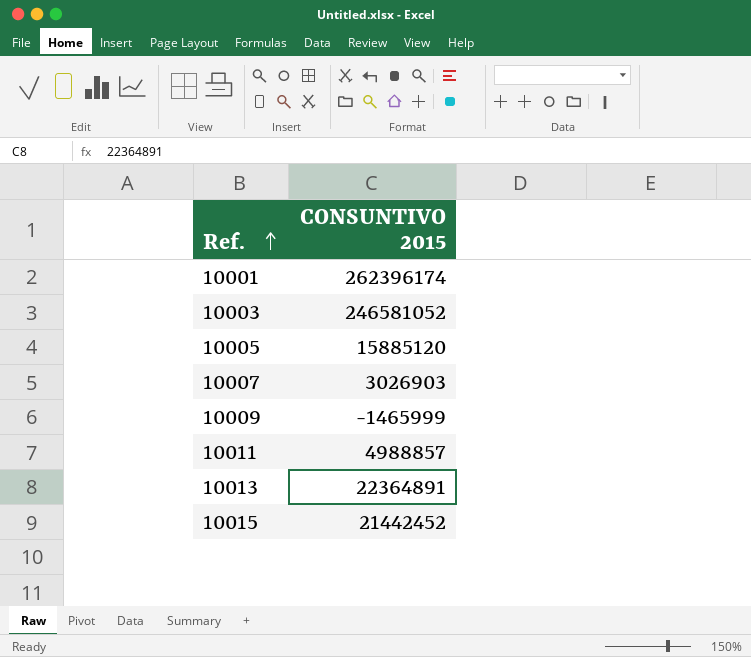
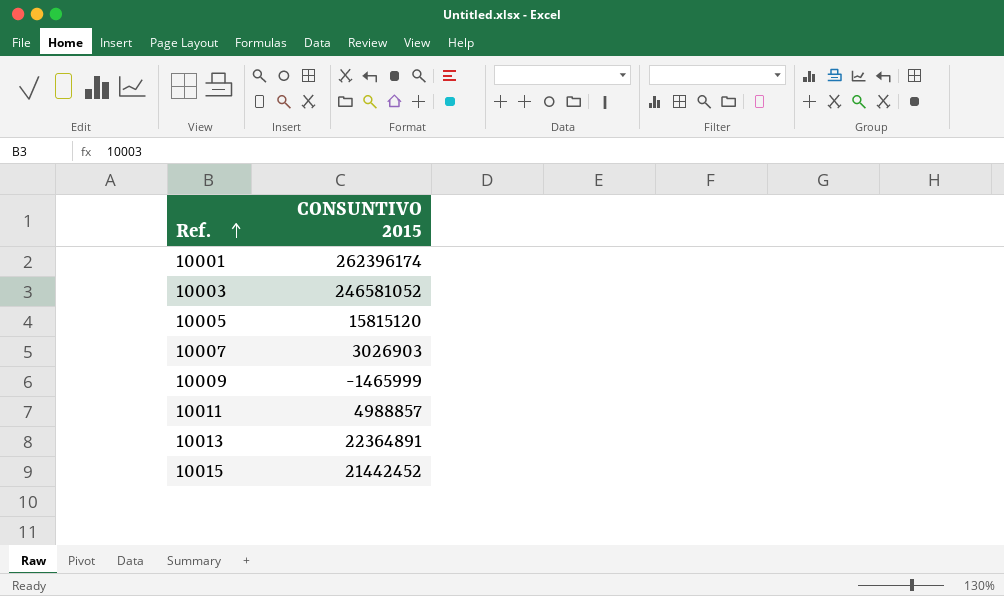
10005 | CONSUNTIVO 2015: 15885120 -> 15815120

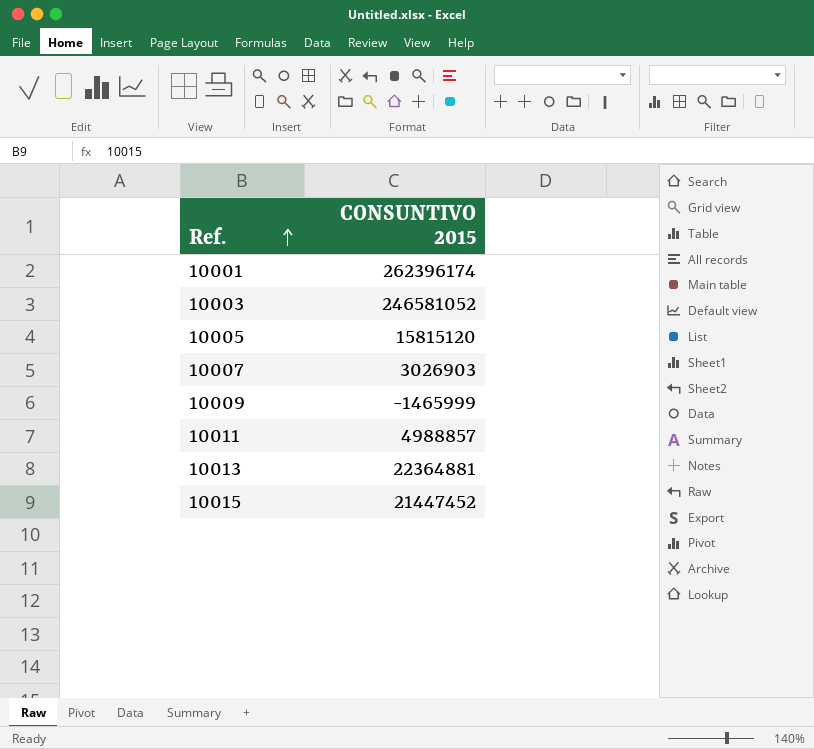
10013 | CONSUNTIVO 2015: 22364891 -> 22364881
10015 | CONSUNTIVO 2015: 21442452 -> 21447452

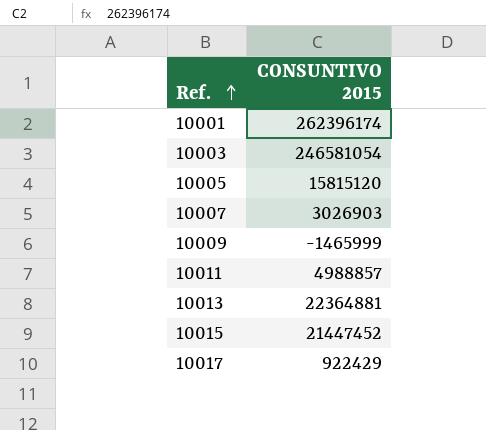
10003 | CONSUNTIVO 2015: 246581052 -> 246581054
row 10017: none -> 922429

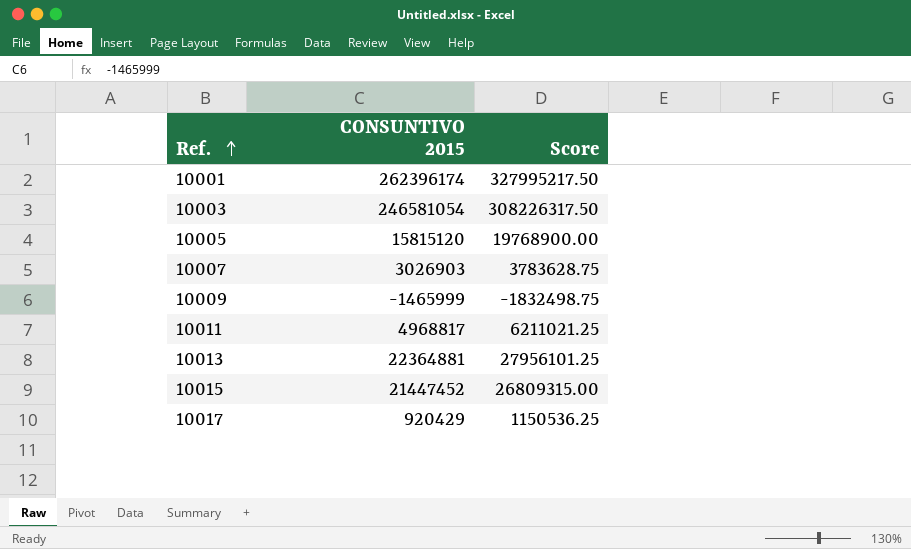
column Score | formula: none -> [CONSUNTIVO 2015] * 1.25
10011 | CONSUNTIVO 2015: 4988857 -> 4968817
10017 | CONSUNTIVO 2015: 922429 -> 920429

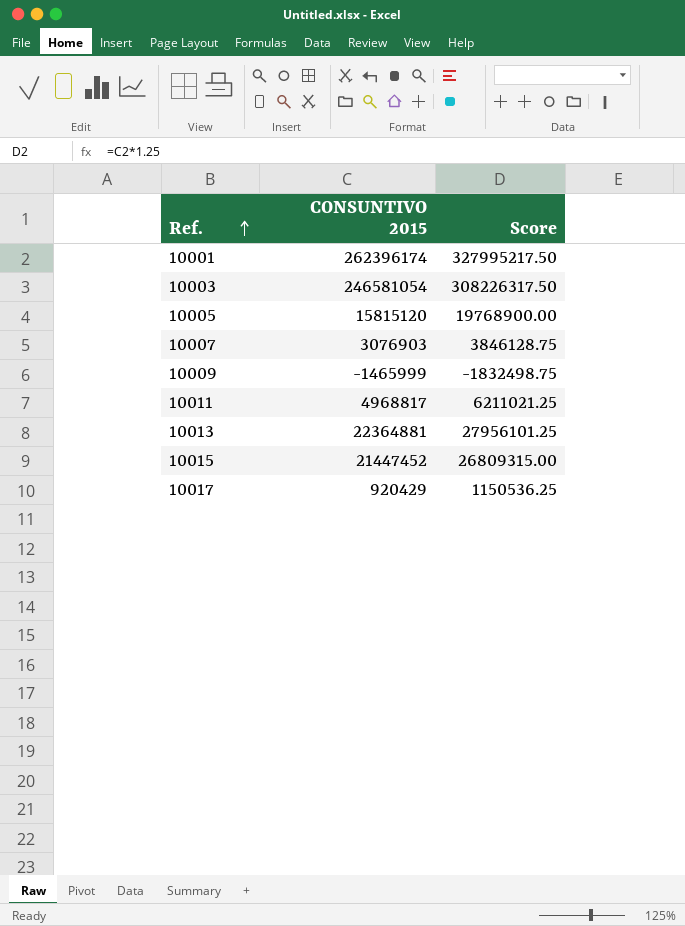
10007 | CONSUNTIVO 2015: 3026903 -> 3076903
10007 | Score: 3783628.75 -> 3846128.75

